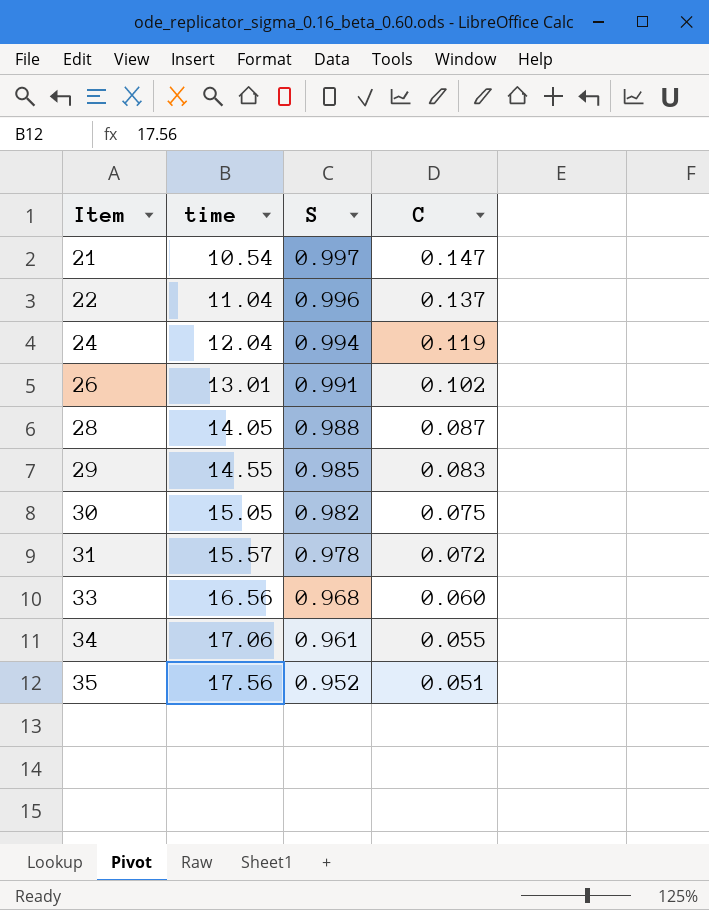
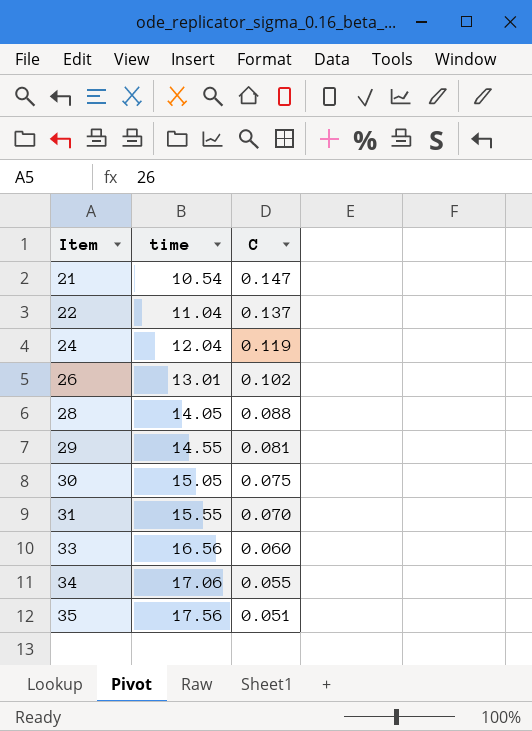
column S | position: 3 -> none
28 | C: 0.087 -> 0.088
29 | C: 0.083 -> 0.081
31 | time: 15.57 -> 15.55
31 | C: 0.072 -> 0.070

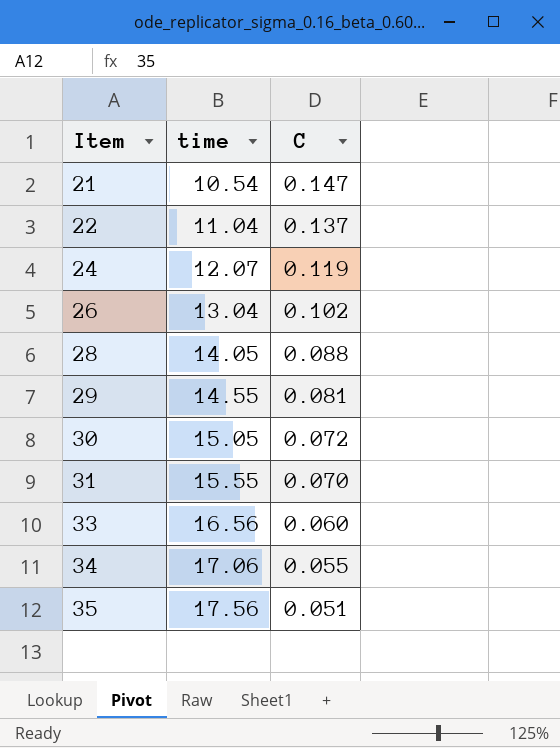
24 | time: 12.04 -> 12.07
26 | time: 13.01 -> 13.04
30 | C: 0.075 -> 0.072

